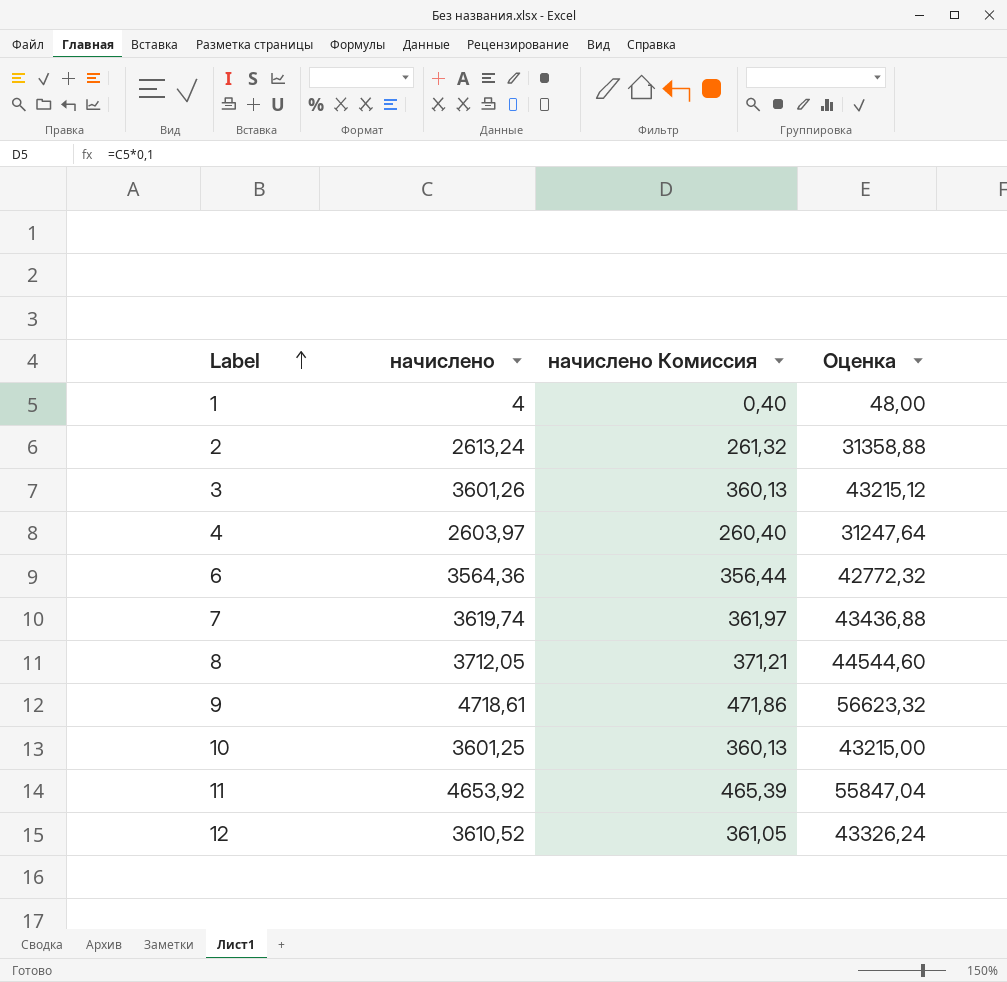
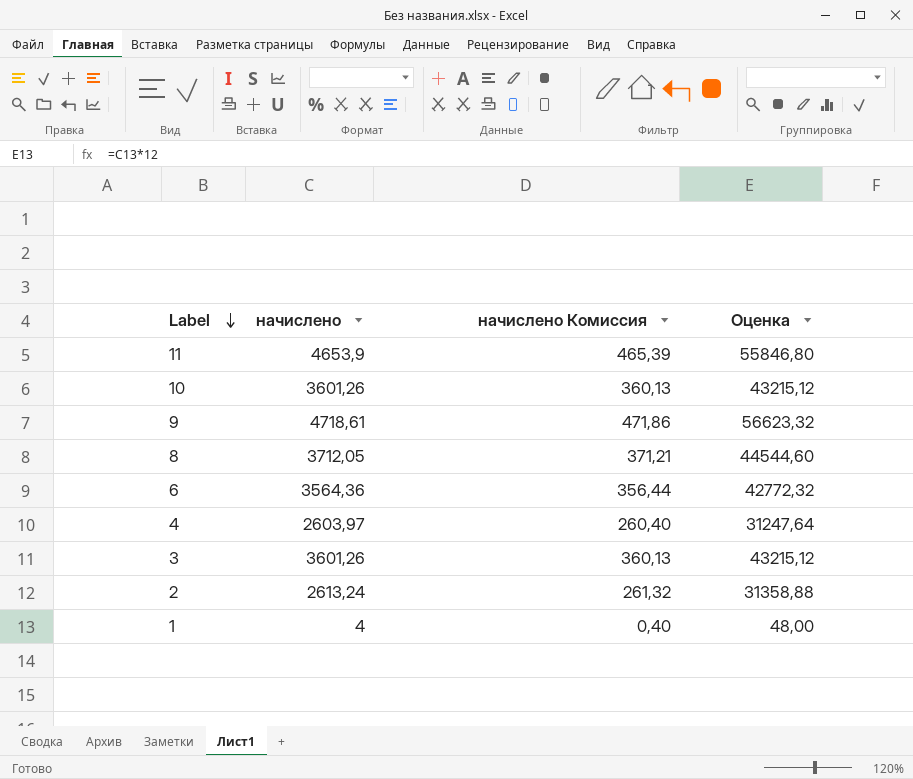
row order: Label ascending -> Label descending
row 7: 3619,74 | 361,97 | 43436,88 -> none
row 12: 3610,52 | 361,05 | 43326,24 -> none
11 | начислено: 4653,92 -> 4653,9
11 | Оценка: 55847,04 -> 55846,80
10 | начислено: 3601,25 -> 3601,26
10 | Оценка: 43215,00 -> 43215,12

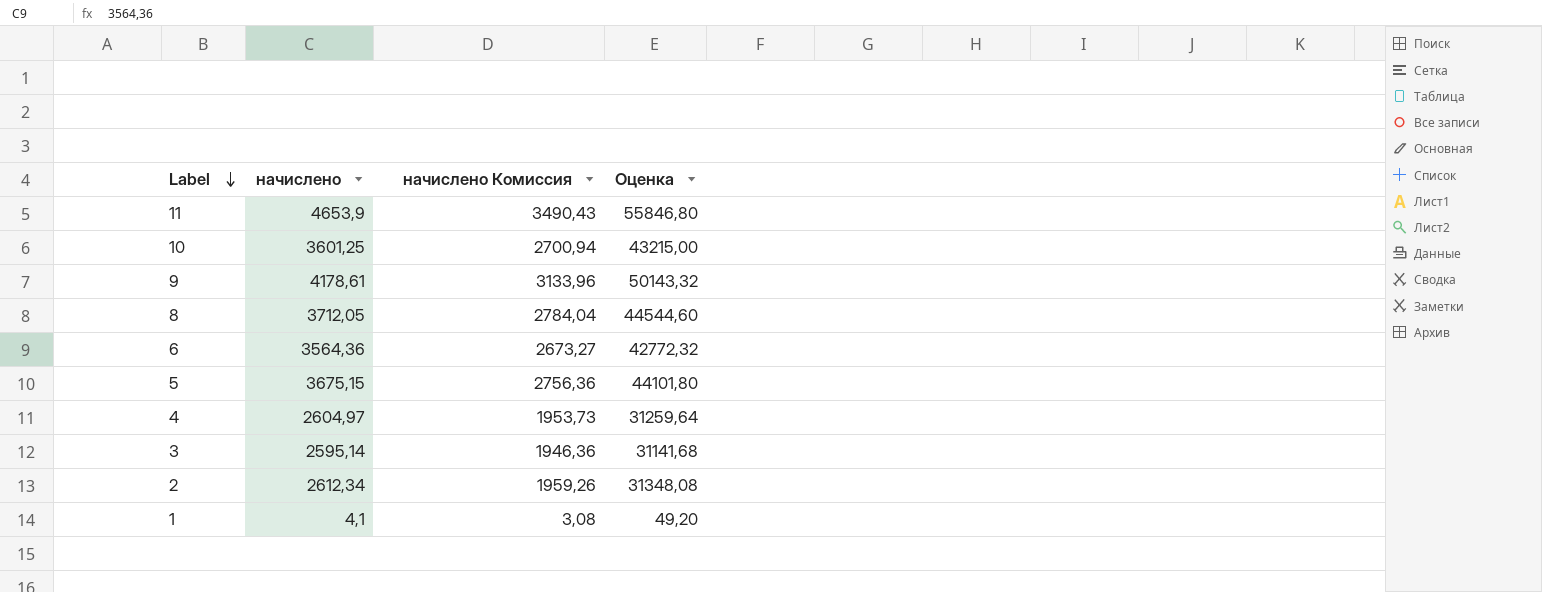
column начислено Комиссия | formula: [начислено] * 0,1 -> [начислено] * 0,75
10 | начислено: 3601,26 -> 3601,25
10 | Оценка: 43215,12 -> 43215,00
9 | начислено: 4718,61 -> 4178,61
9 | Оценка: 56623,32 -> 50143,32
row 5: none -> 3675,15 | 2756,36 | 44101,80
4 | начислено: 2603,97 -> 2604,97
4 | Оценка: 31247,64 -> 31259,64
3 | начислено: 3601,26 -> 2595,14
3 | Оценка: 43215,12 -> 31141,68
2 | начислено: 2613,24 -> 2612,34
2 | Оценка: 31358,88 -> 31348,08
1 | начислено: 4 -> 4,1
1 | Оценка: 48,00 -> 49,20

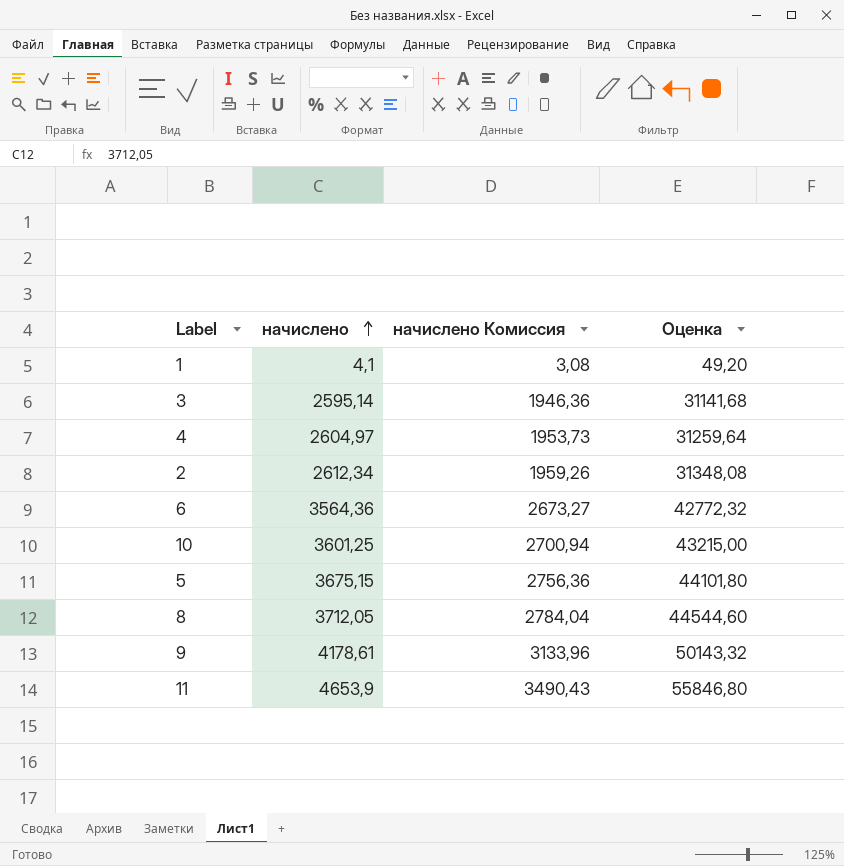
row order: Label descending -> начислено ascending

